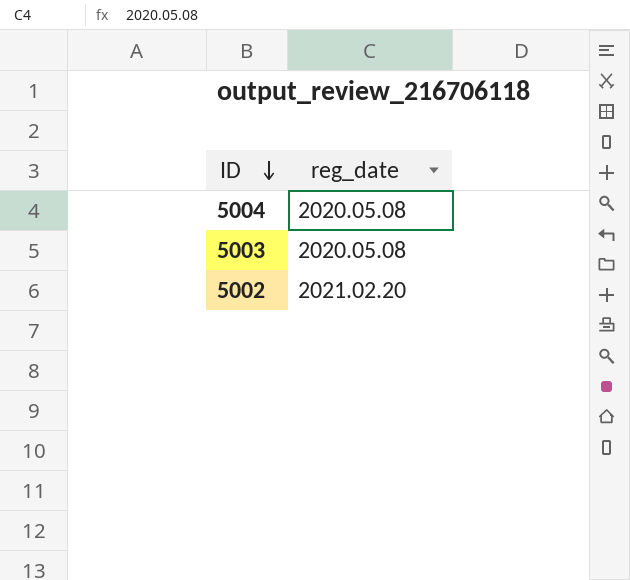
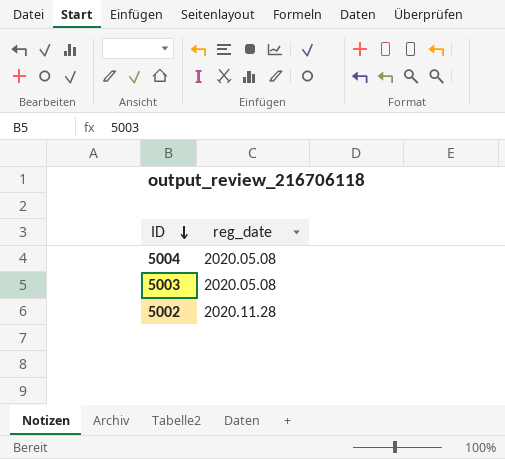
5002 | reg_date: 2021.02.20 -> 2020.11.28

